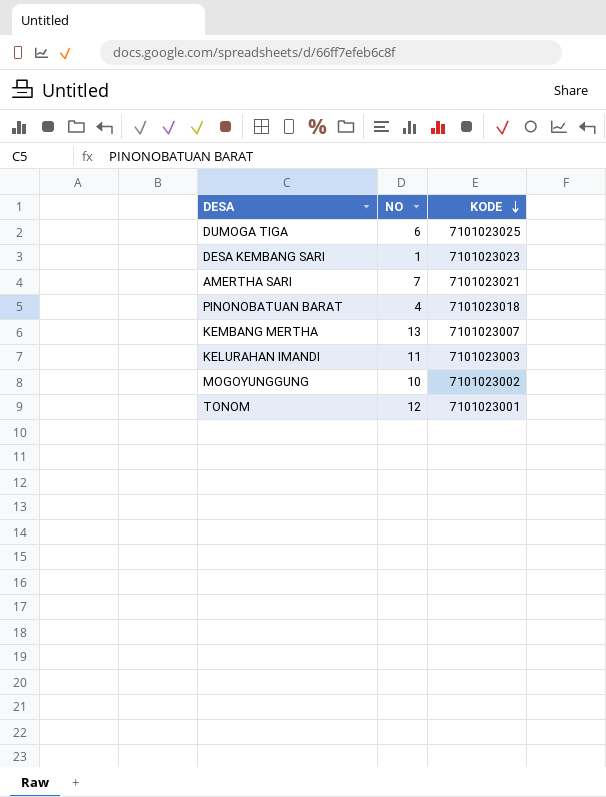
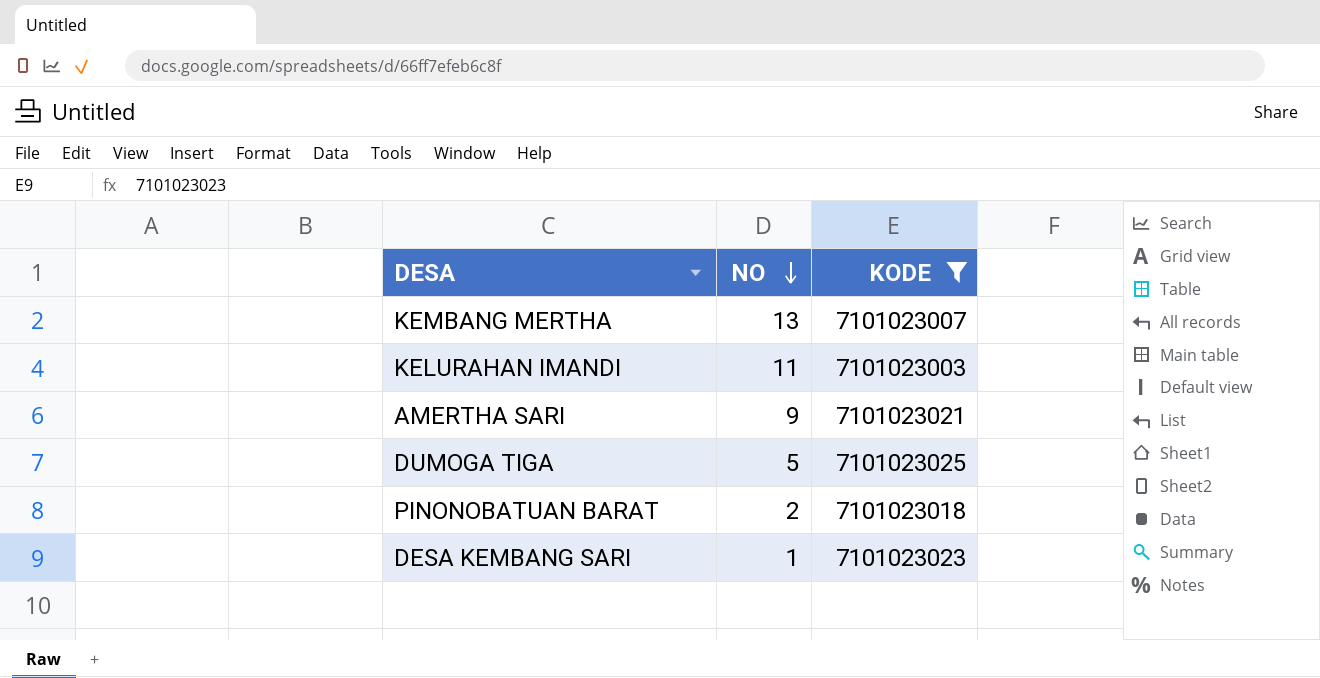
filter: none -> KODE >= 7101023003
row order: KODE descending -> NO descending
AMERTHA SARI | NO: 7 -> 9
DUMOGA TIGA | NO: 6 -> 5
PINONOBATUAN BARAT | NO: 4 -> 2

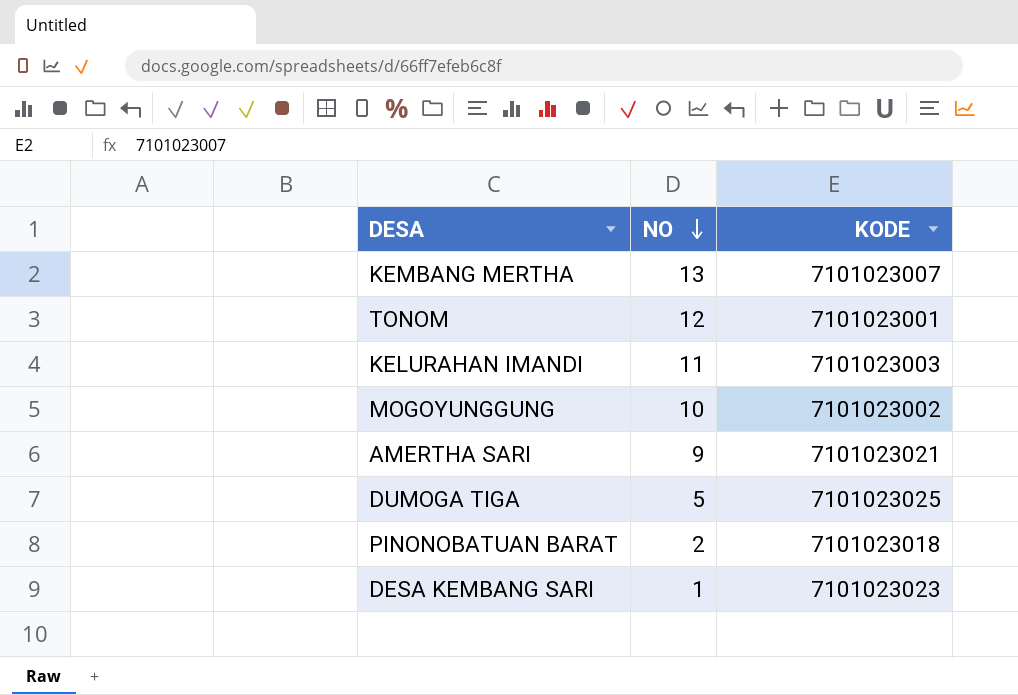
filter: KODE >= 7101023003 -> none

